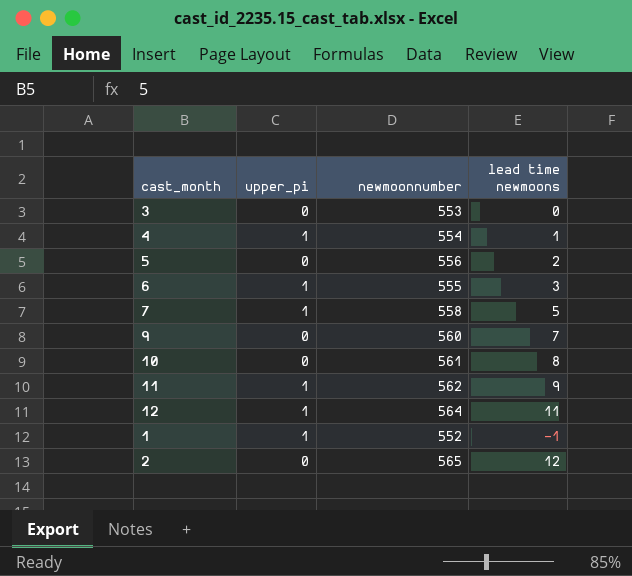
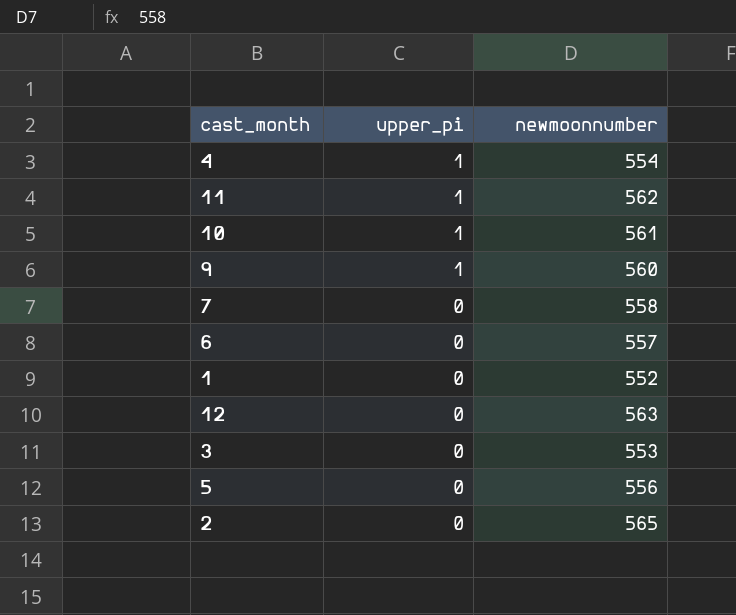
row order: none -> upper_pi descending
column lead time newmoons | position: 4 -> none
10 | upper_pi: 0 -> 1
9 | upper_pi: 0 -> 1
7 | upper_pi: 1 -> 0
6 | upper_pi: 1 -> 0
6 | newmoonnumber: 555 -> 557
1 | upper_pi: 1 -> 0
12 | upper_pi: 1 -> 0
12 | newmoonnumber: 564 -> 563

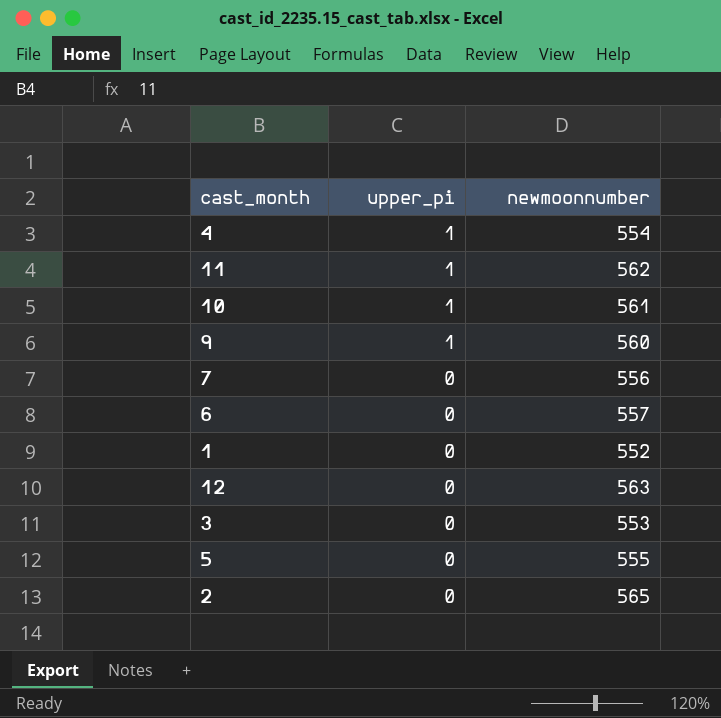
7 | newmoonnumber: 558 -> 556
5 | newmoonnumber: 556 -> 555

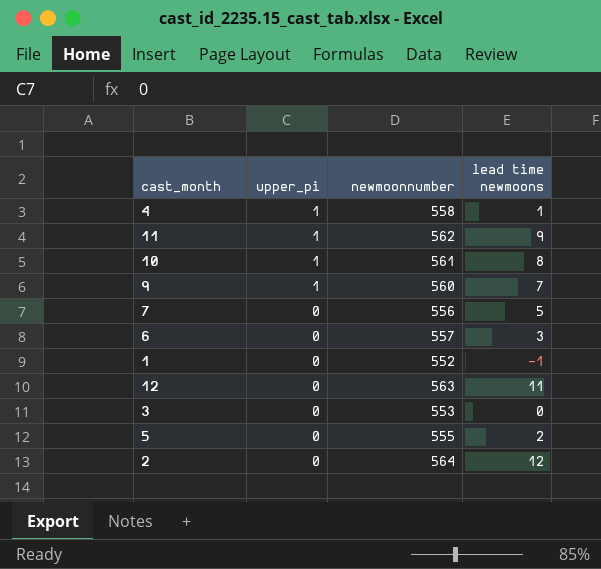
column lead time newmoons | position: none -> 4
4 | newmoonnumber: 554 -> 558
2 | newmoonnumber: 565 -> 564

